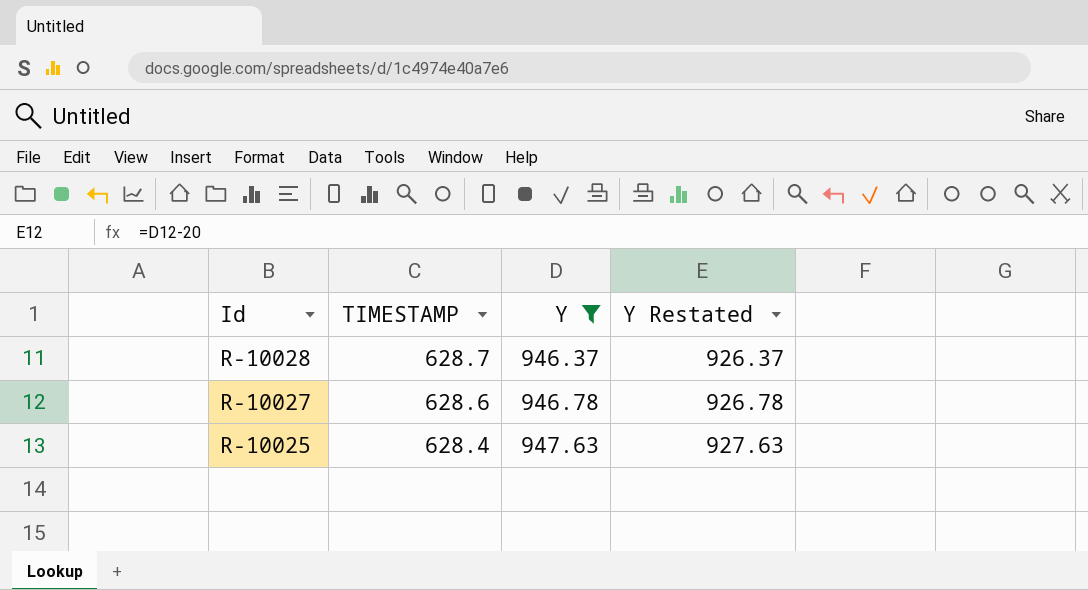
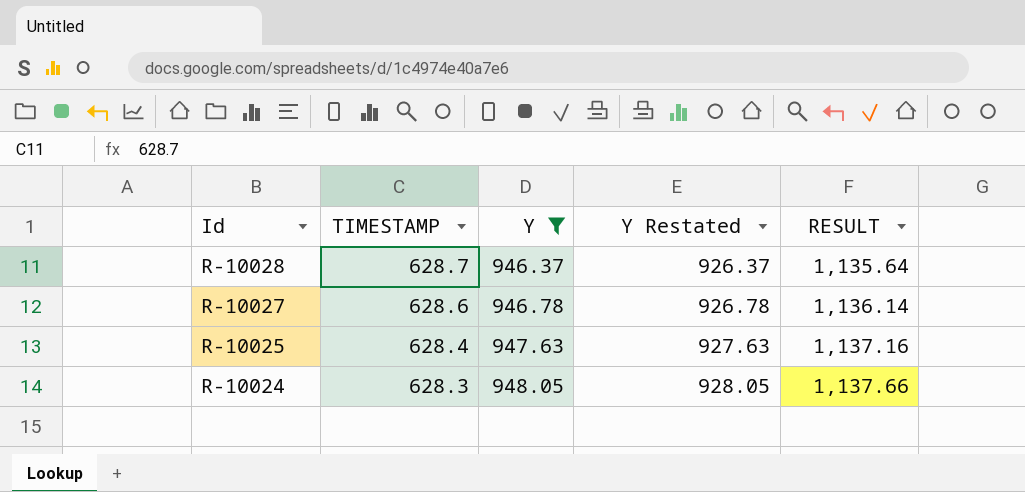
column RESULT | formula: none -> [Y] * 1.2
row R-10024: none -> 628.3 | 948.05 | 928.05 | 1,137.66

